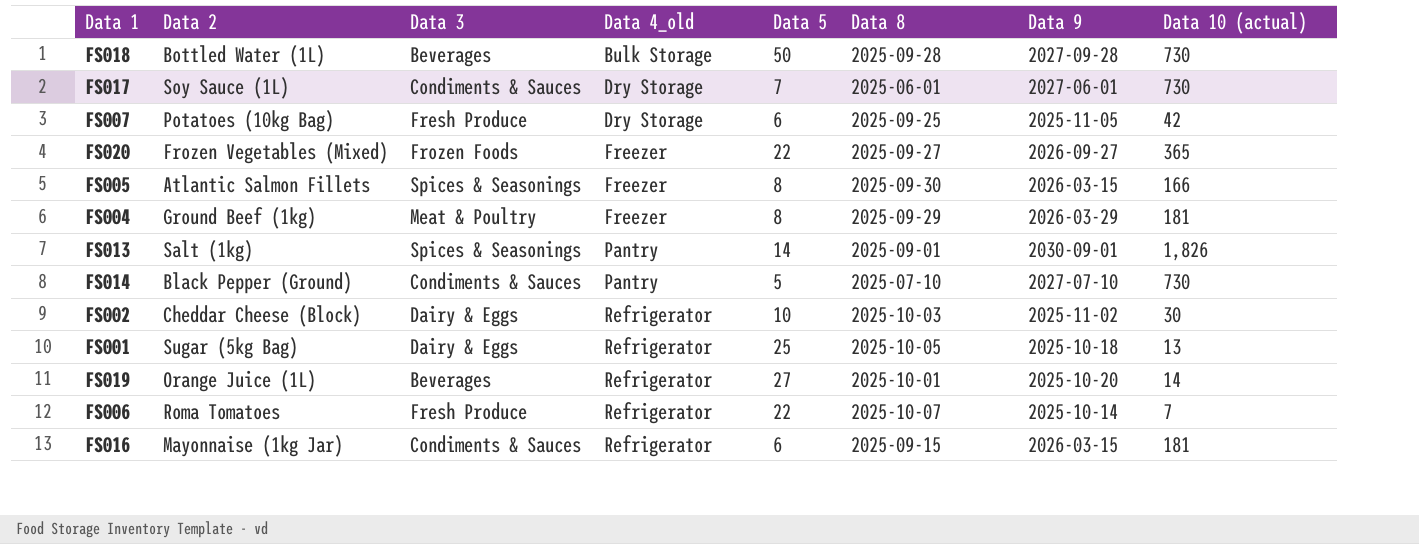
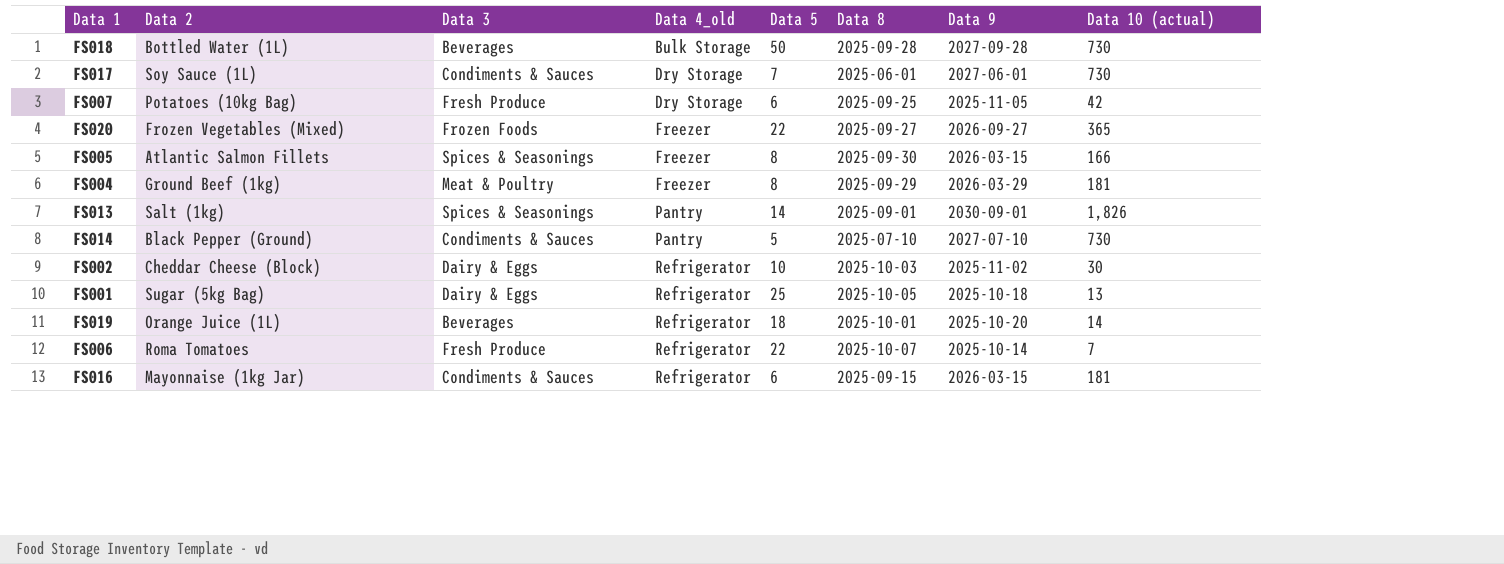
FS019 | Data 5: 27 -> 18

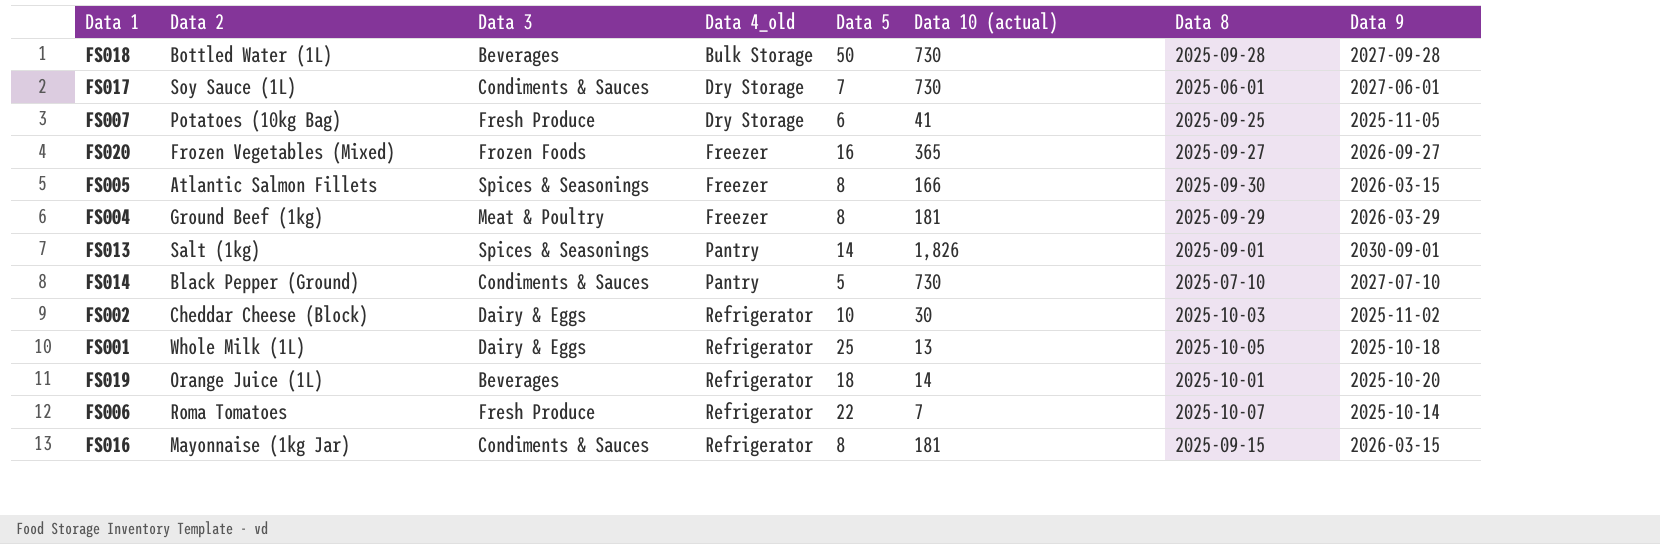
column Data 10 (actual) | position: 8 -> 6
FS007 | Data 10 (actual): 42 -> 41
FS020 | Data 5: 22 -> 16
FS001 | Data 2: Sugar (5kg Bag) -> Whole Milk (1L)
FS016 | Data 5: 6 -> 8

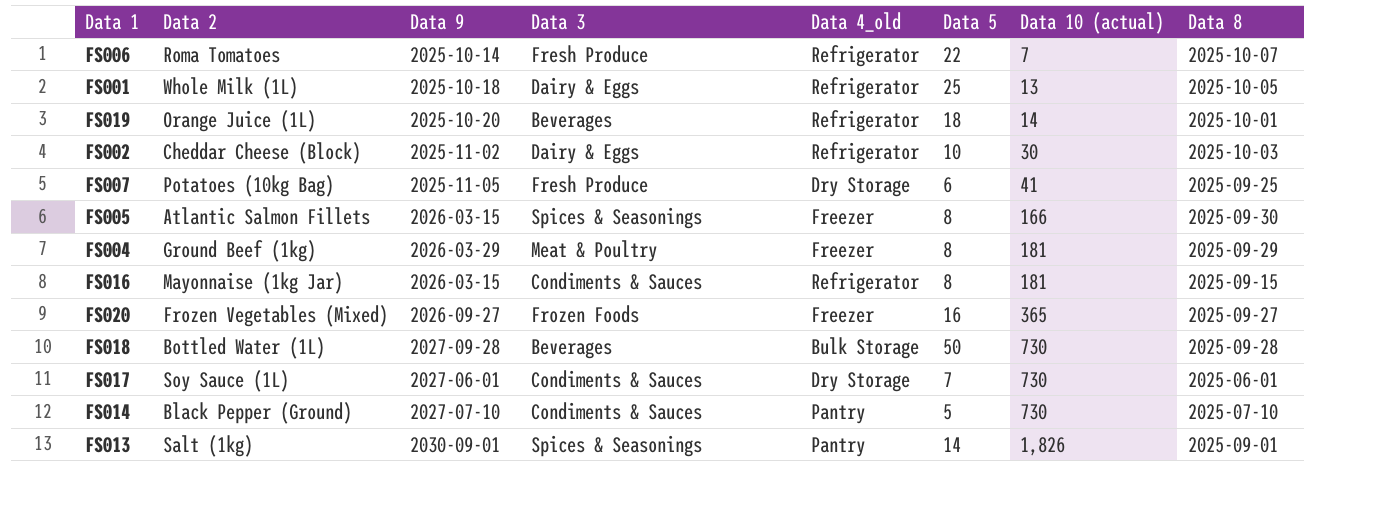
row order: Data 4_old ascending -> Data 10 (actual) ascending
column Data 9 | position: 8 -> 3

